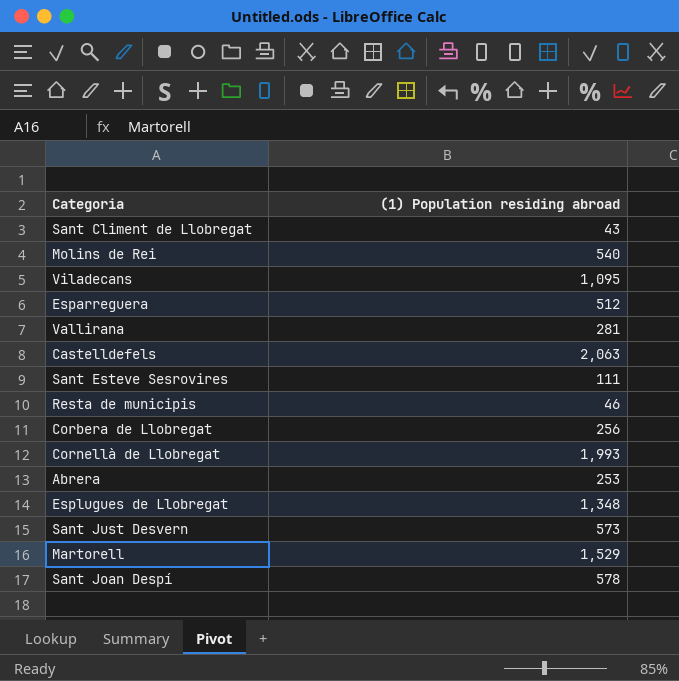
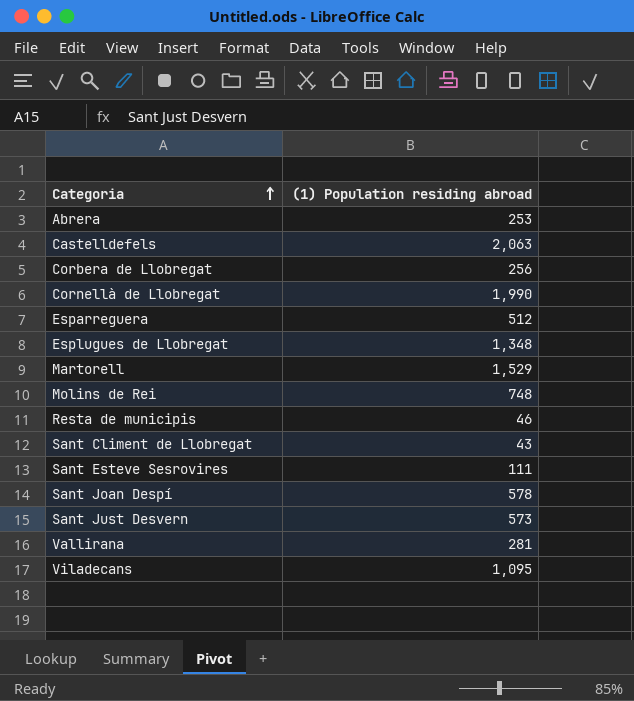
row order: none -> Categoria ascending
Cornellà de Llobregat | (1) Population residing abroad: 1,993 -> 1,990
Molins de Rei | (1) Population residing abroad: 540 -> 748

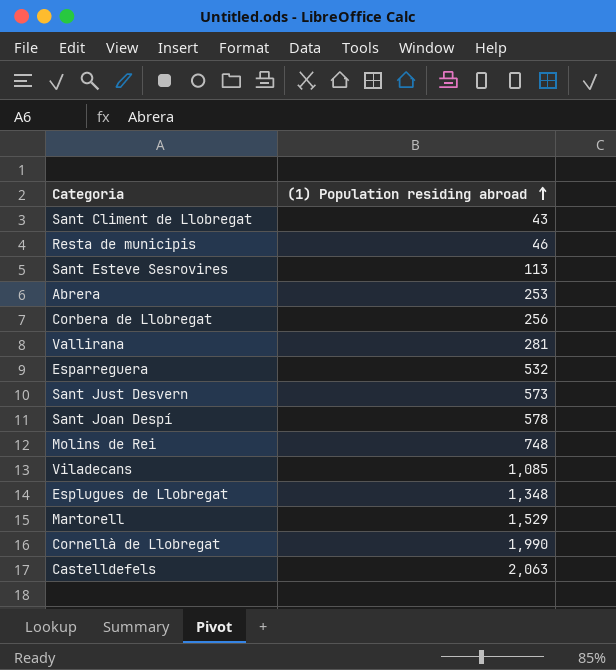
row order: Categoria ascending -> (1) Population residing abroad ascending
Sant Esteve Sesrovires | (1) Population residing abroad: 111 -> 113
Esparreguera | (1) Population residing abroad: 512 -> 532
Viladecans | (1) Population residing abroad: 1,095 -> 1,085

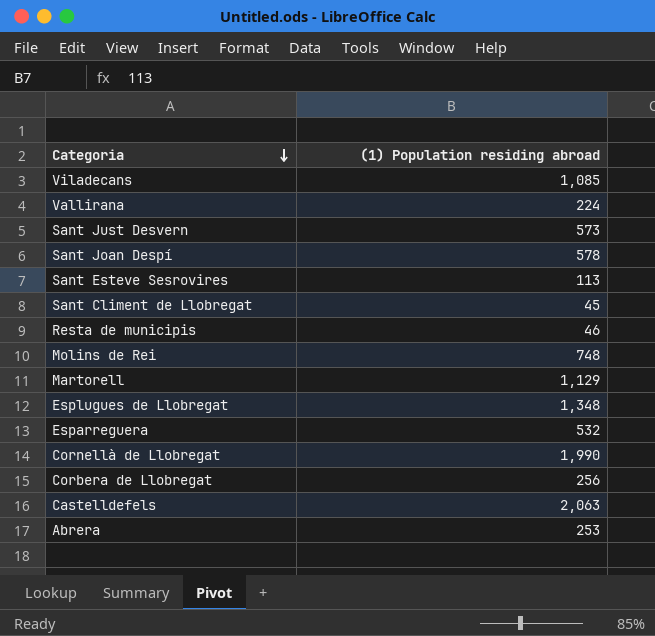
row order: (1) Population residing abroad ascending -> Categoria descending
Vallirana | (1) Population residing abroad: 281 -> 224
Sant Climent de Llobregat | (1) Population residing abroad: 43 -> 45
Martorell | (1) Population residing abroad: 1,529 -> 1,129

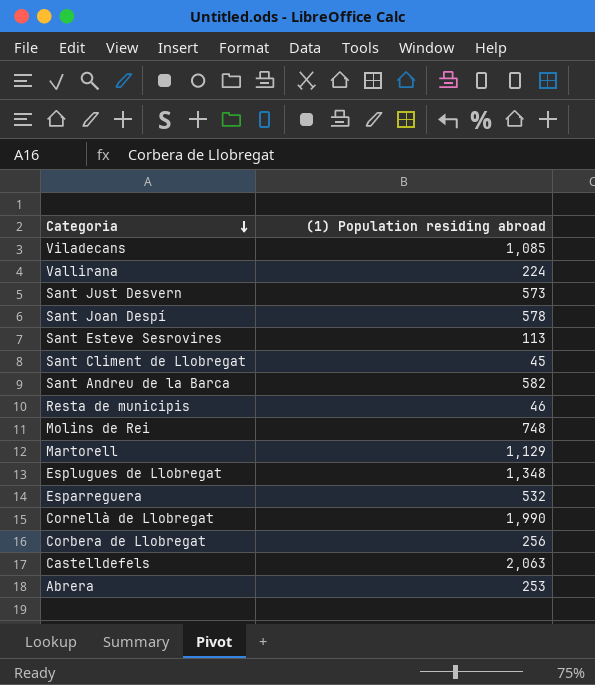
row Sant Andreu de la Barca: none -> 582

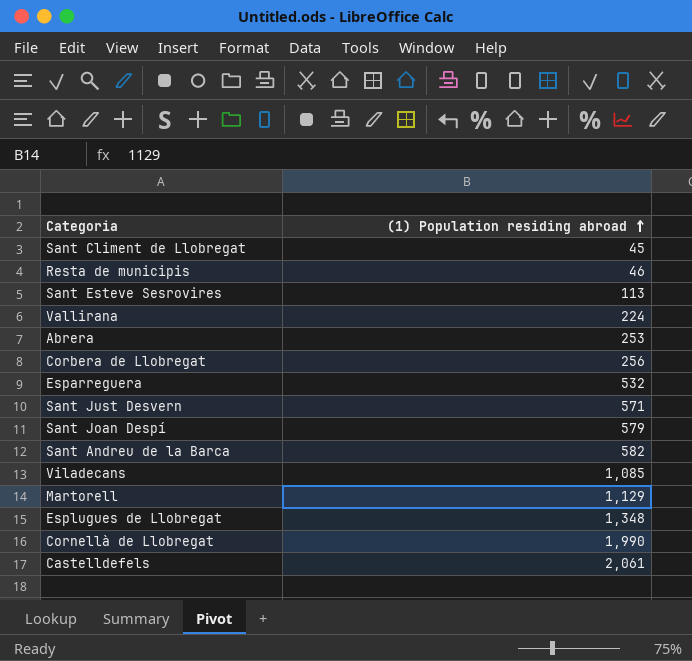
row order: Categoria descending -> (1) Population residing abroad ascending
row Molins de Rei: 748 -> none
Sant Just Desvern | (1) Population residing abroad: 573 -> 571
Sant Joan Despí | (1) Population residing abroad: 578 -> 579
Castelldefels | (1) Population residing abroad: 2,063 -> 2,061

